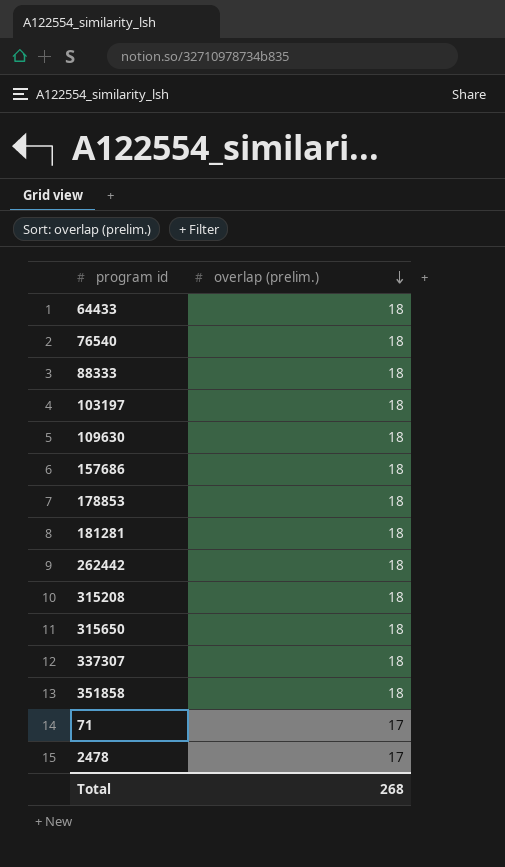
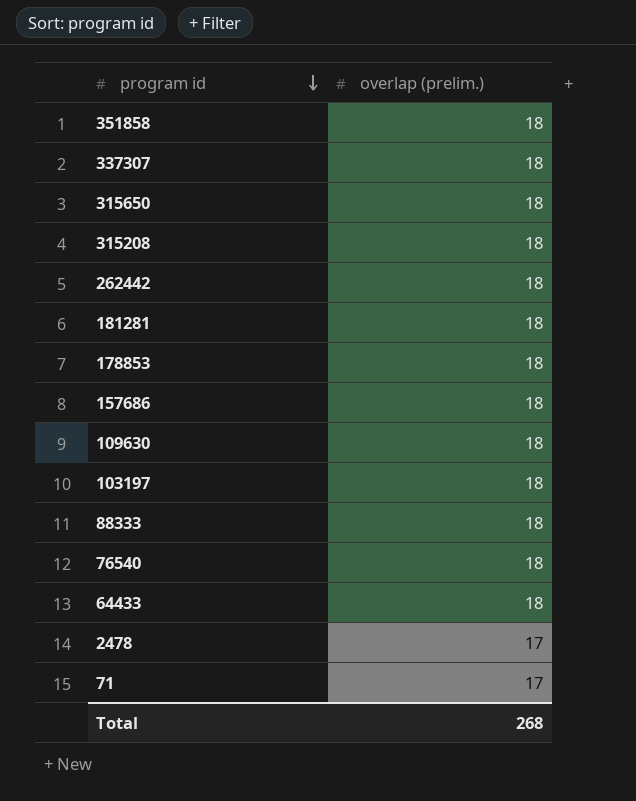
row order: overlap (prelim.) descending -> program id descending

